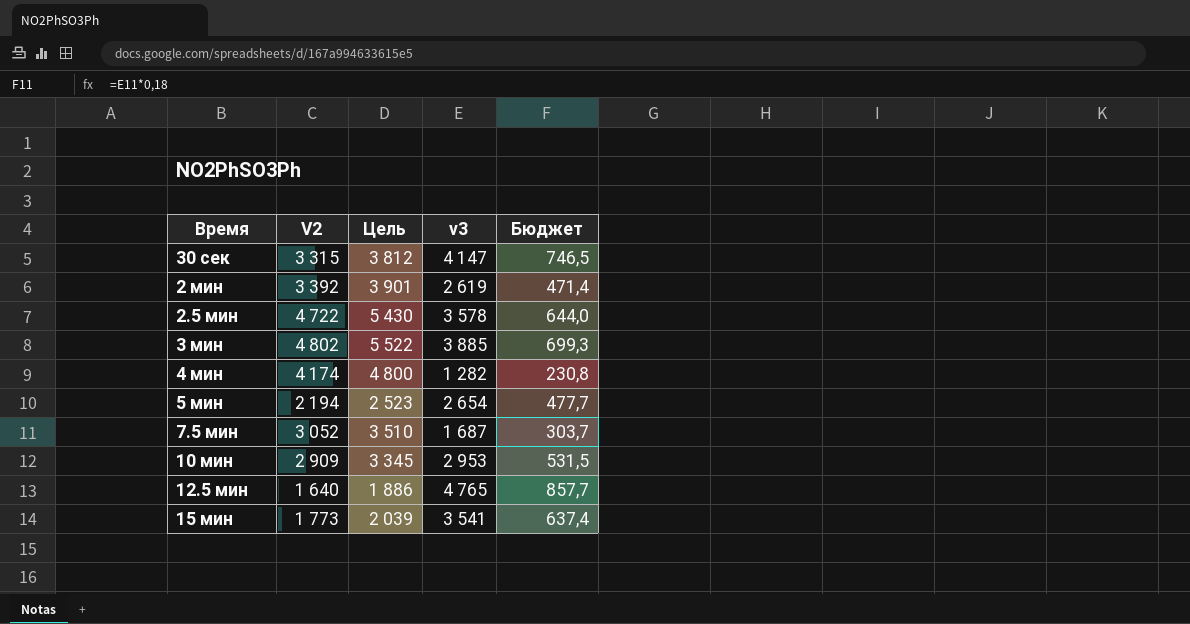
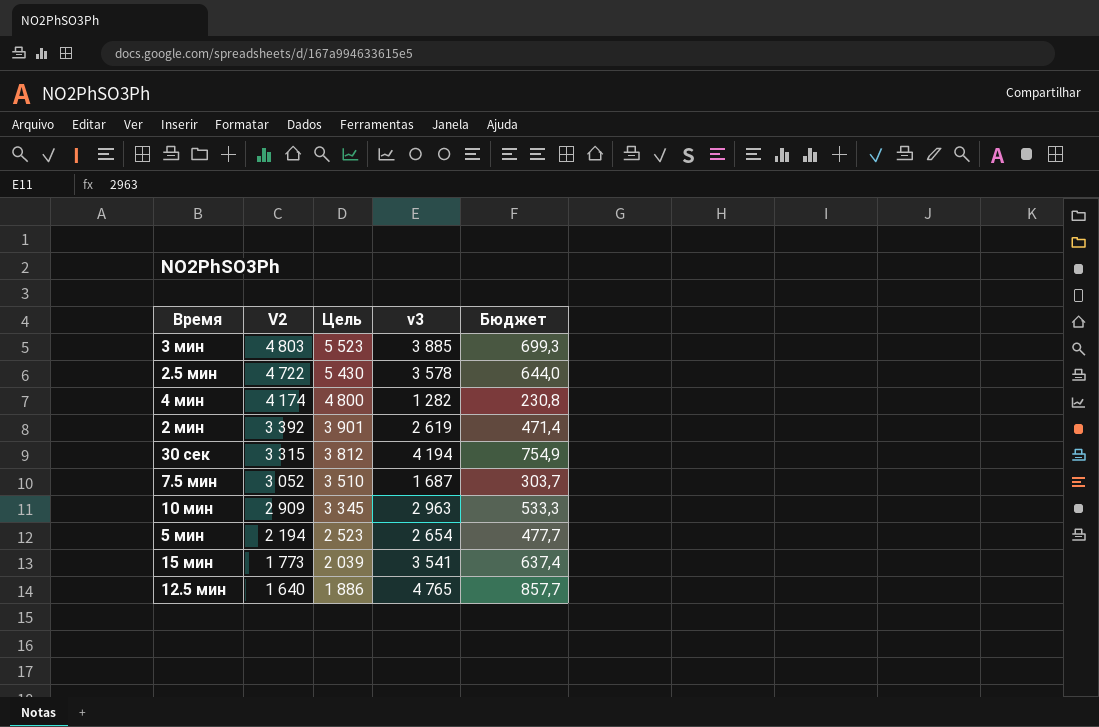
row order: none -> V2 descending
3 мин | V2: 4 802 -> 4 803
3 мин | Цель: 5 522 -> 5 523
30 сек | v3: 4 147 -> 4 194
30 сек | Бюджет: 746,5 -> 754,9
10 мин | v3: 2 953 -> 2 963
10 мин | Бюджет: 531,5 -> 533,3

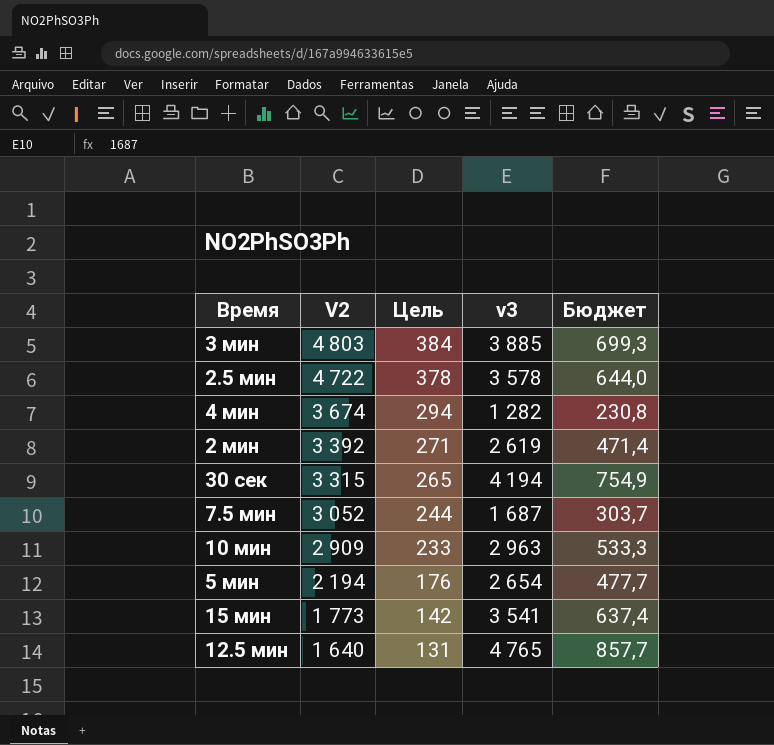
column Цель | formula: [V2] * 1,15 -> [V2] * 0,08
4 мин | V2: 4 174 -> 3 674

